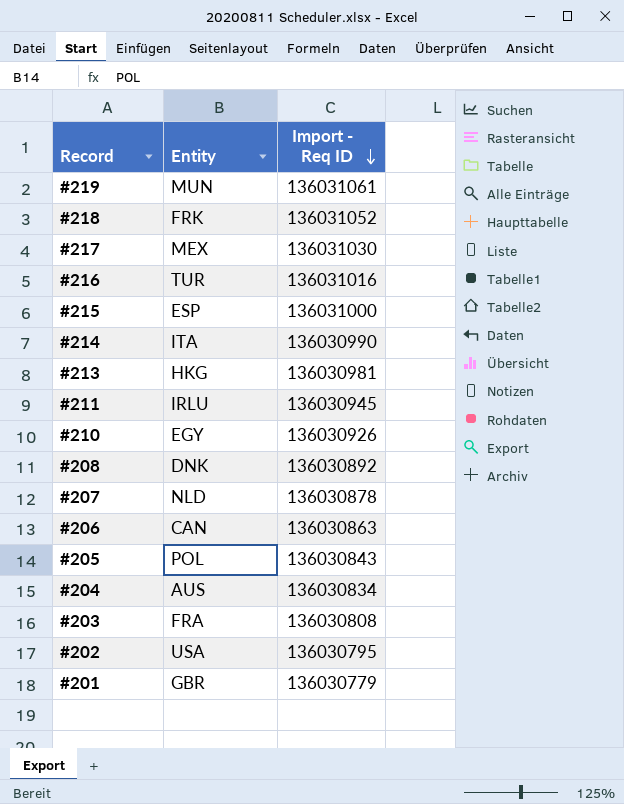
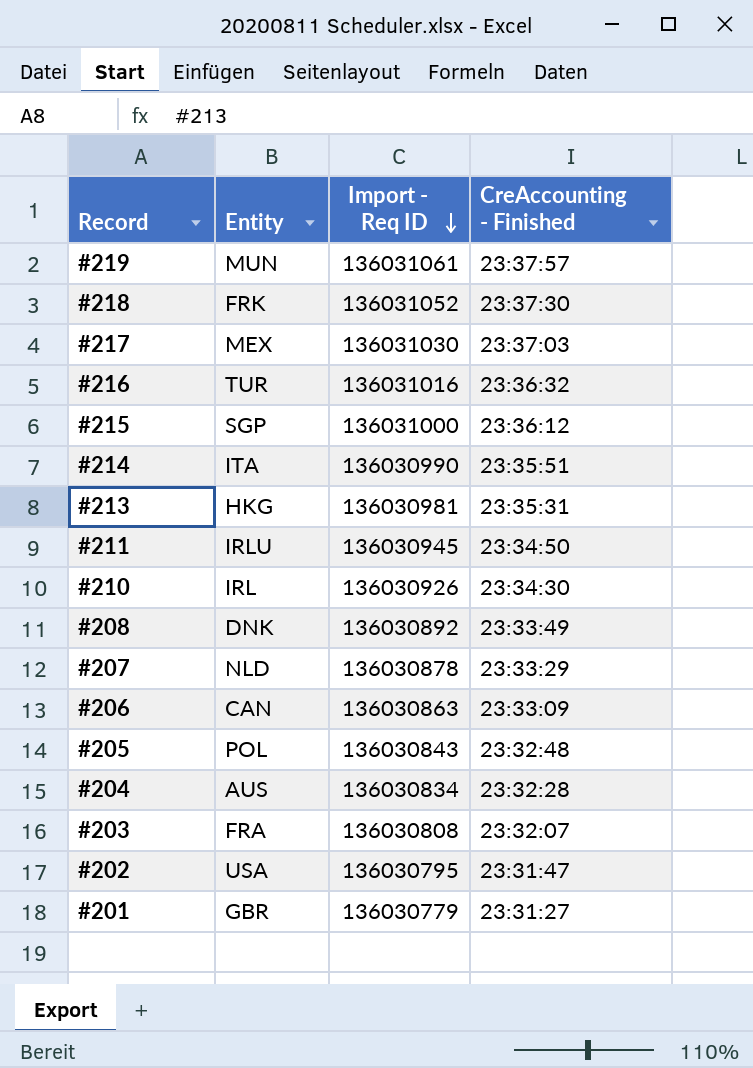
column CreAccounting - Finished | position: none -> 4
#215 | Entity: ESP -> SGP
#210 | Entity: EGY -> IRL

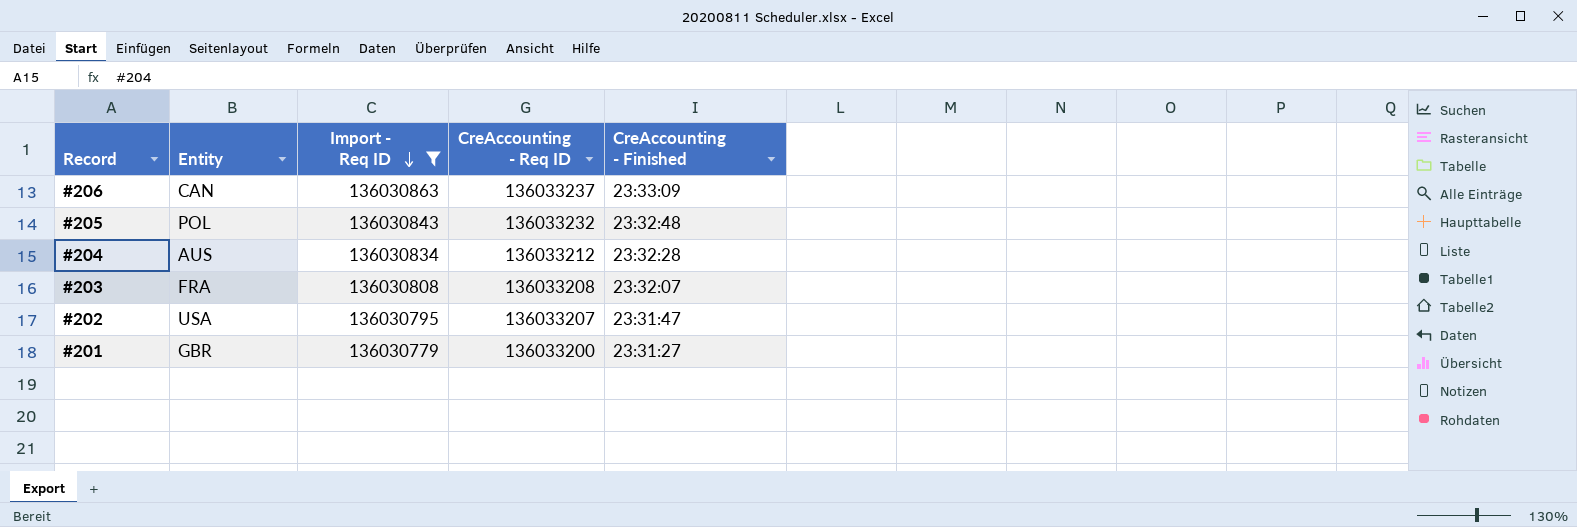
filter: none -> Import - Req ID <= 136030863
column CreAccounting - Req ID | position: none -> 4

